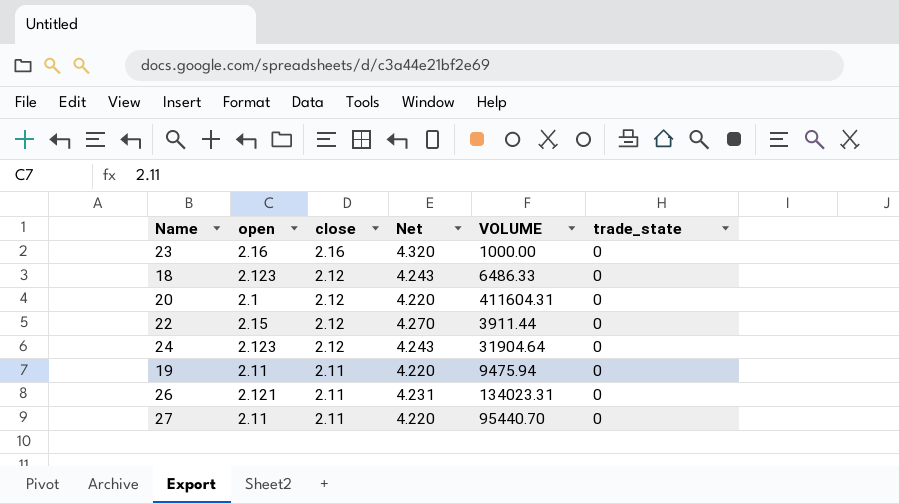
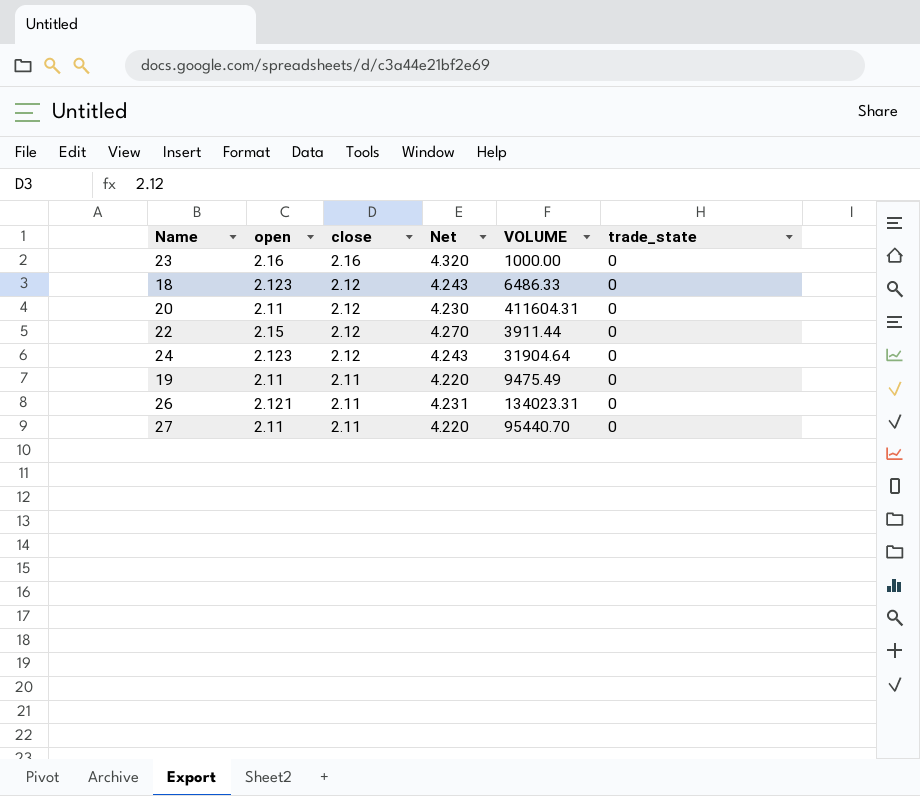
20 | open: 2.1 -> 2.11
20 | Net: 4.220 -> 4.230
19 | VOLUME: 9475.94 -> 9475.49

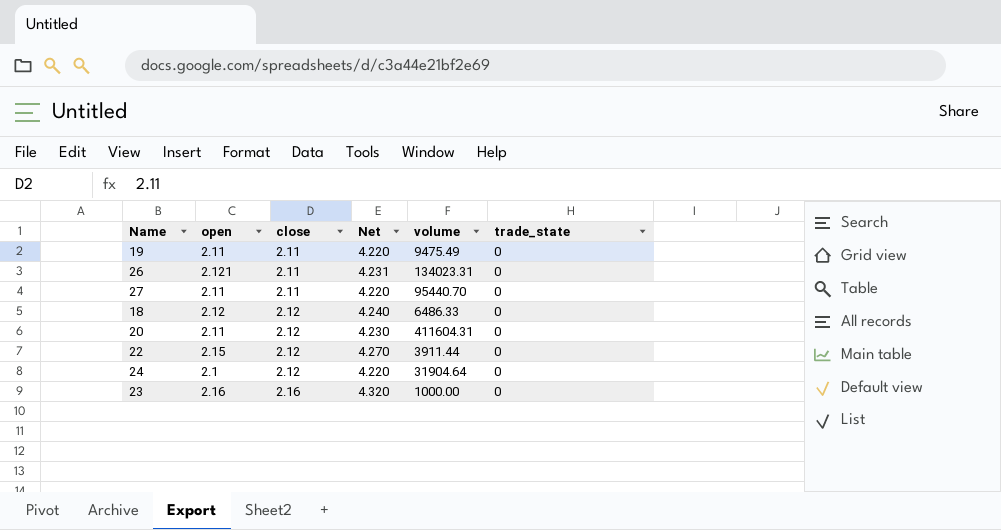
row order: close descending -> close ascending
column name: VOLUME -> volume
18 | open: 2.123 -> 2.12
18 | Net: 4.243 -> 4.240
24 | open: 2.123 -> 2.1
24 | Net: 4.243 -> 4.220

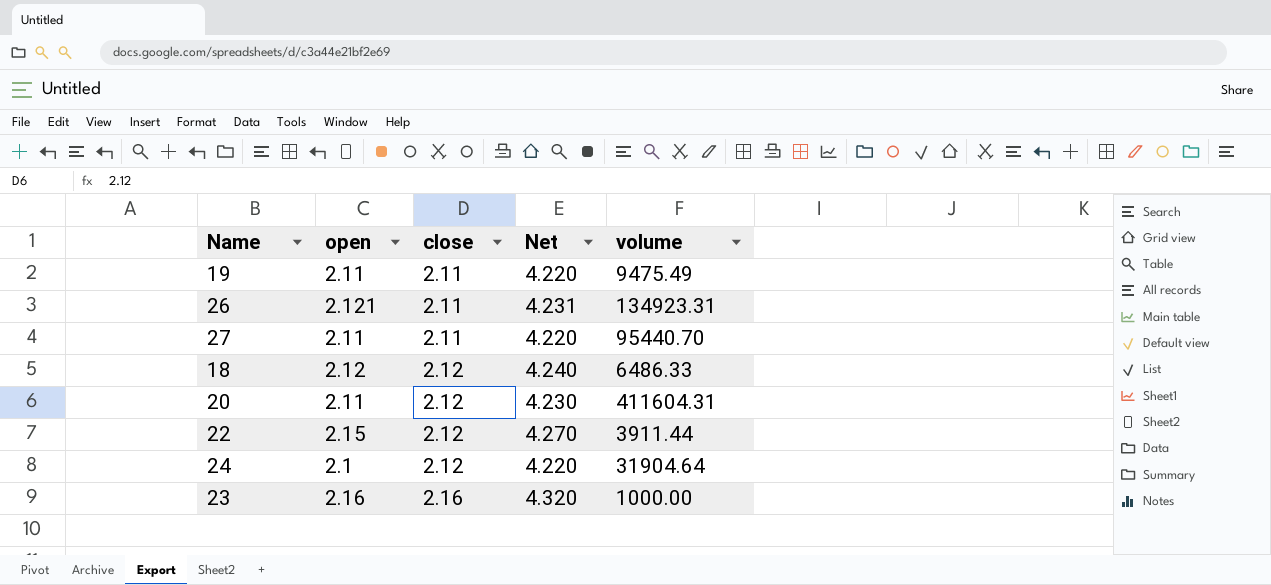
column trade_state | position: 6 -> none
26 | volume: 134023.31 -> 134923.31

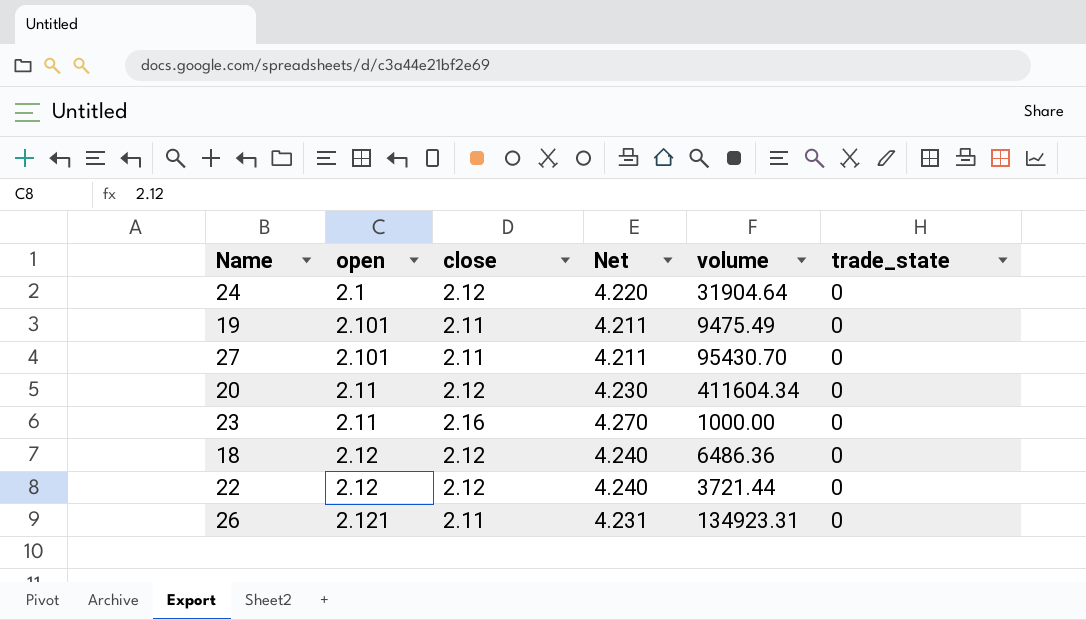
row order: close ascending -> open ascending
column trade_state | position: none -> 6
19 | open: 2.11 -> 2.101
19 | Net: 4.220 -> 4.211
27 | open: 2.11 -> 2.101
27 | Net: 4.220 -> 4.211
27 | volume: 95440.70 -> 95430.70
20 | volume: 411604.31 -> 411604.34
23 | open: 2.16 -> 2.11
23 | Net: 4.320 -> 4.270
18 | volume: 6486.33 -> 6486.36
22 | open: 2.15 -> 2.12
22 | Net: 4.270 -> 4.240
22 | volume: 3911.44 -> 3721.44

